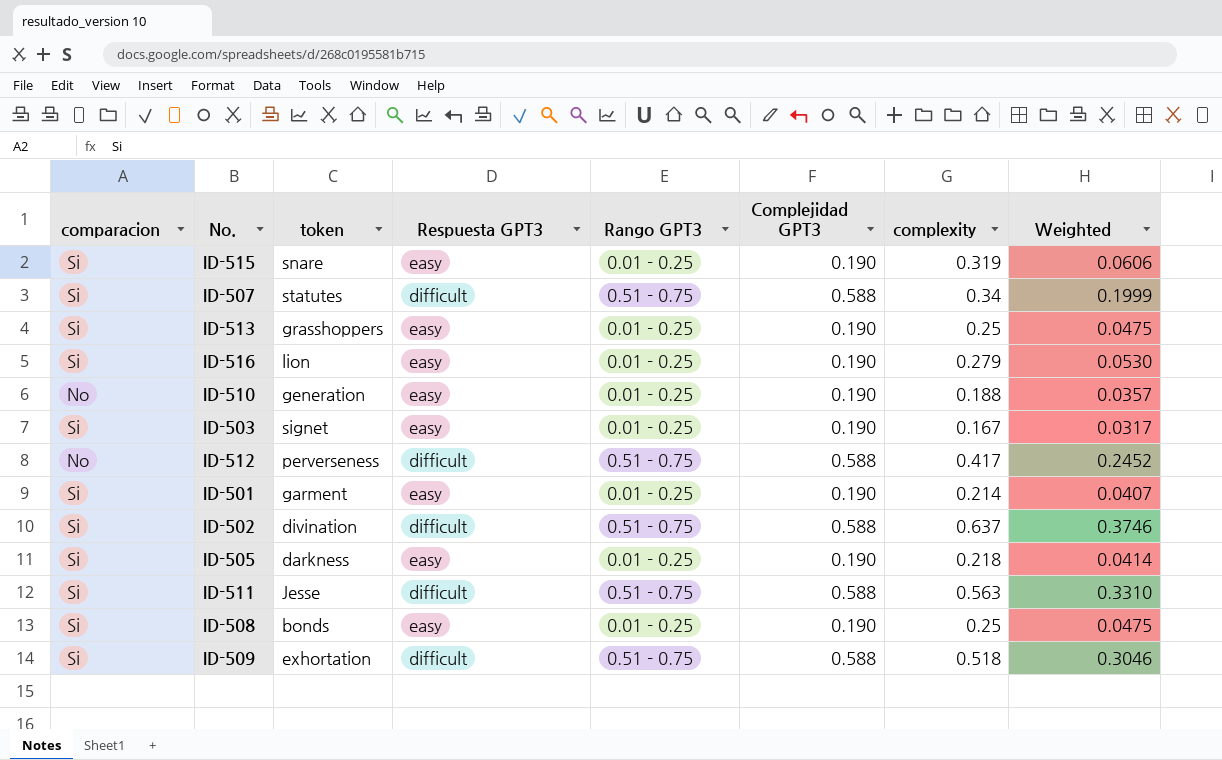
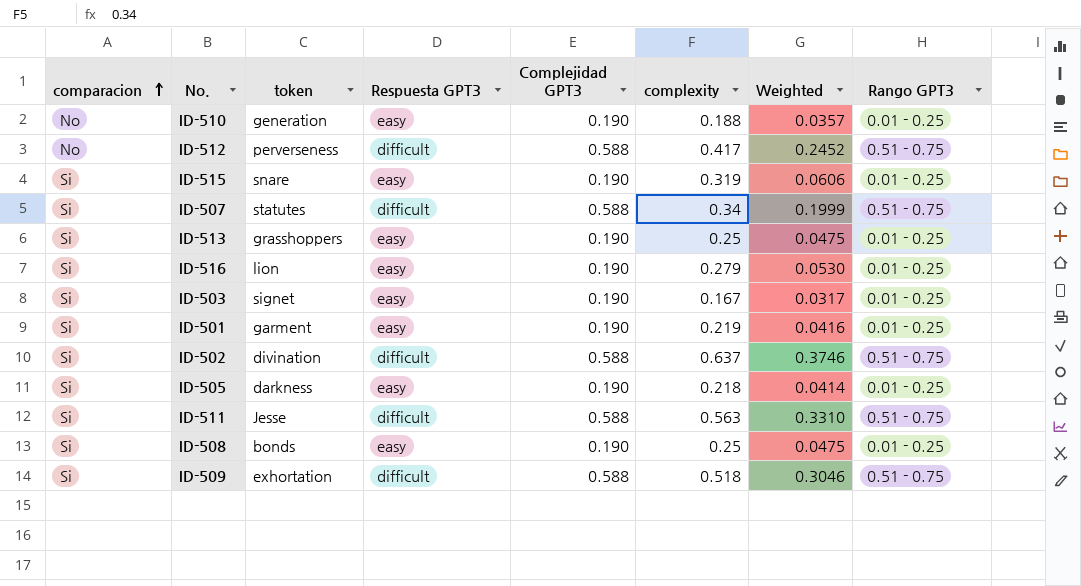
row order: none -> comparacion ascending
column Rango GPT3 | position: 5 -> 8
ID-501 | complexity: 0.214 -> 0.219
ID-501 | Weighted: 0.0407 -> 0.0416

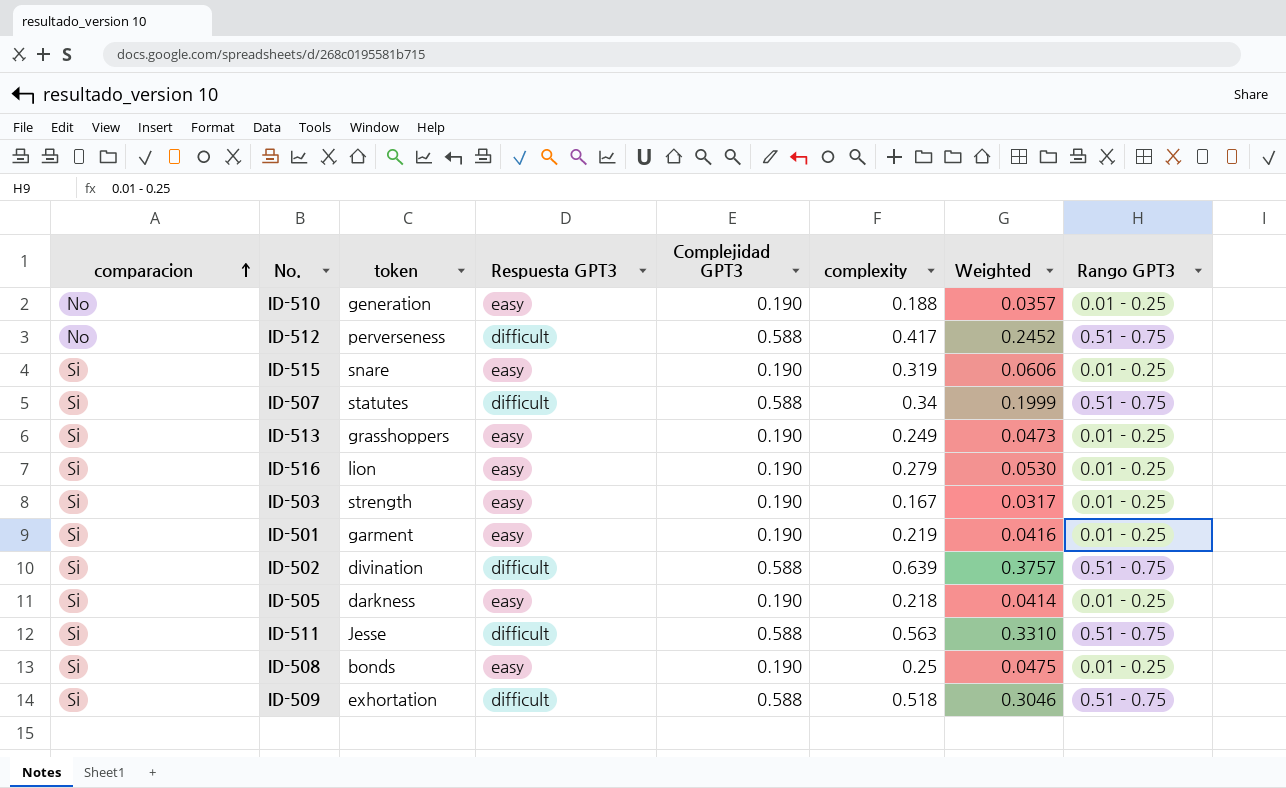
ID-513 | complexity: 0.25 -> 0.249
ID-513 | Weighted: 0.0475 -> 0.0473
ID-503 | token: signet -> strength
ID-502 | complexity: 0.637 -> 0.639
ID-502 | Weighted: 0.3746 -> 0.3757

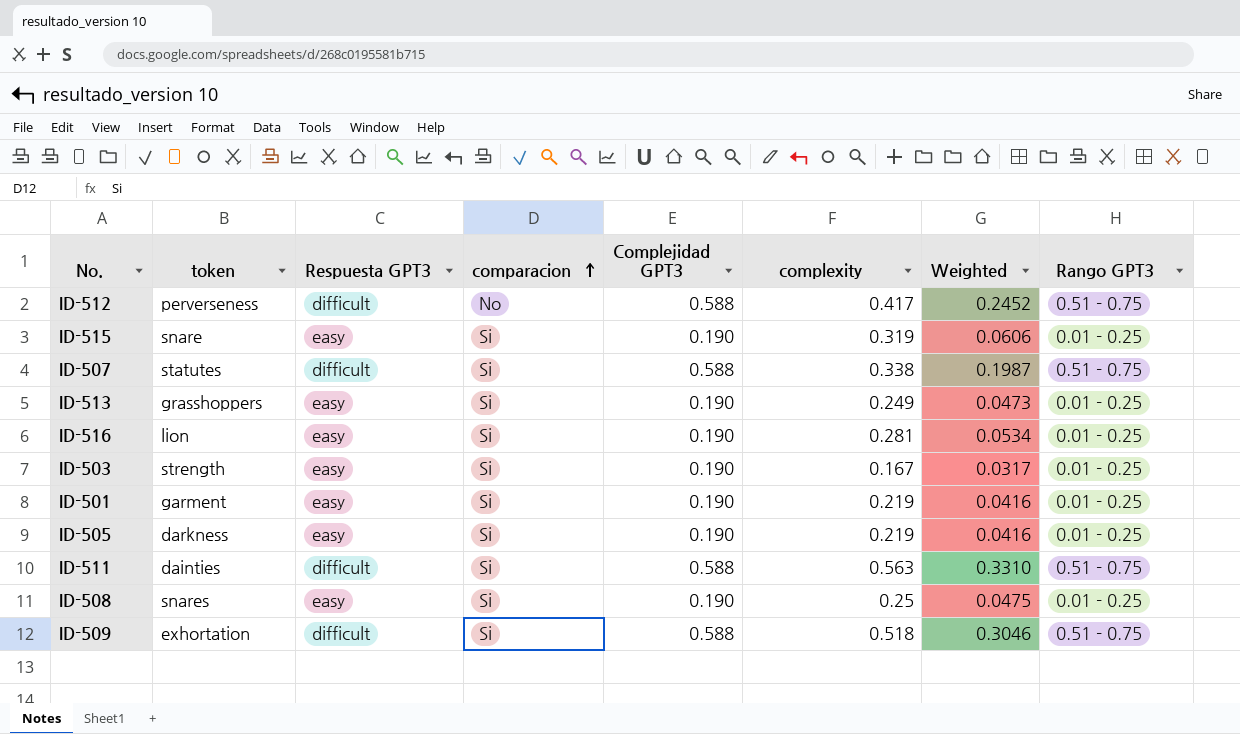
column comparacion | position: 1 -> 4
row ID-510: No | generation | easy | 0.190 | 0.188 | 0.0357 | 0.01 - 0.25 -> none
row ID-502: Si | divination | difficult | 0.588 | 0.639 | 0.3757 | 0.51 - 0.75 -> none
ID-507 | complexity: 0.34 -> 0.338
ID-507 | Weighted: 0.1999 -> 0.1987
ID-516 | complexity: 0.279 -> 0.281
ID-516 | Weighted: 0.0530 -> 0.0534
ID-505 | complexity: 0.218 -> 0.219
ID-505 | Weighted: 0.0414 -> 0.0416
ID-511 | token: Jesse -> dainties
ID-508 | token: bonds -> snares

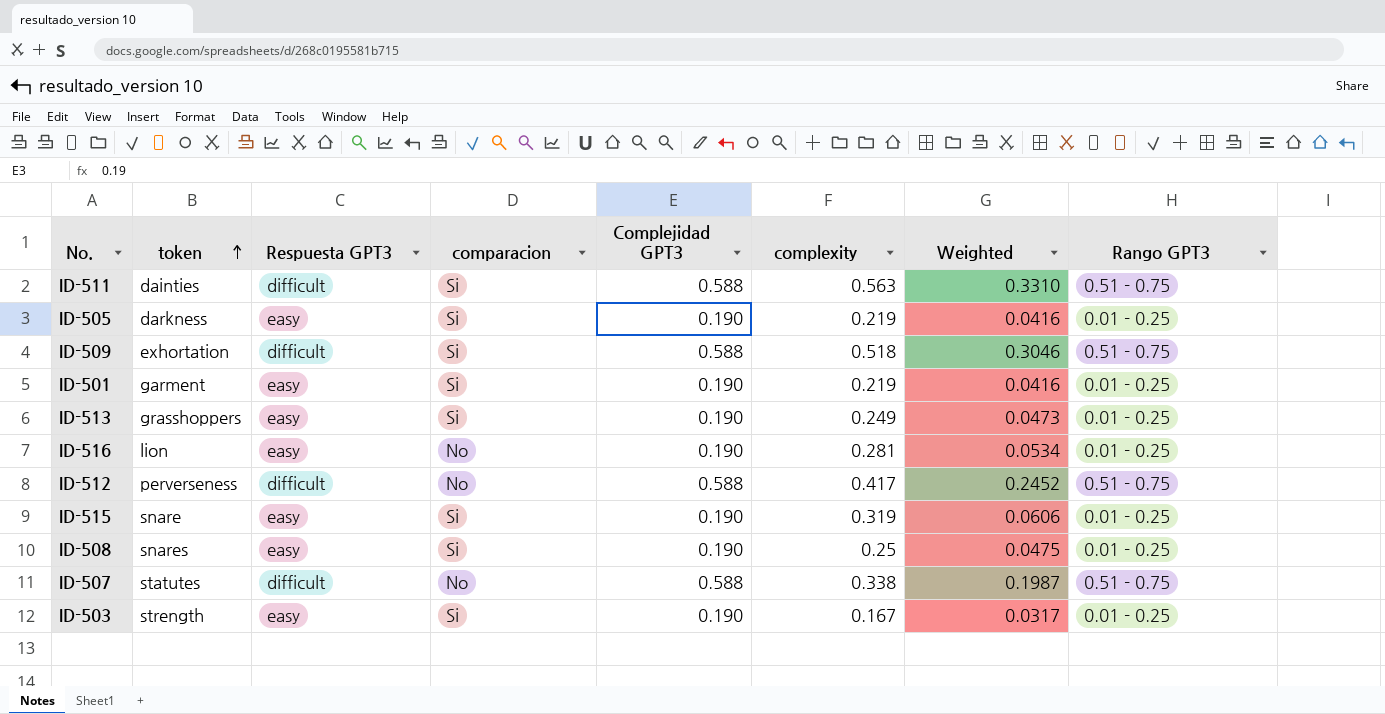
row order: comparacion ascending -> token ascending
ID-516 | comparacion: Si -> No
ID-507 | comparacion: Si -> No

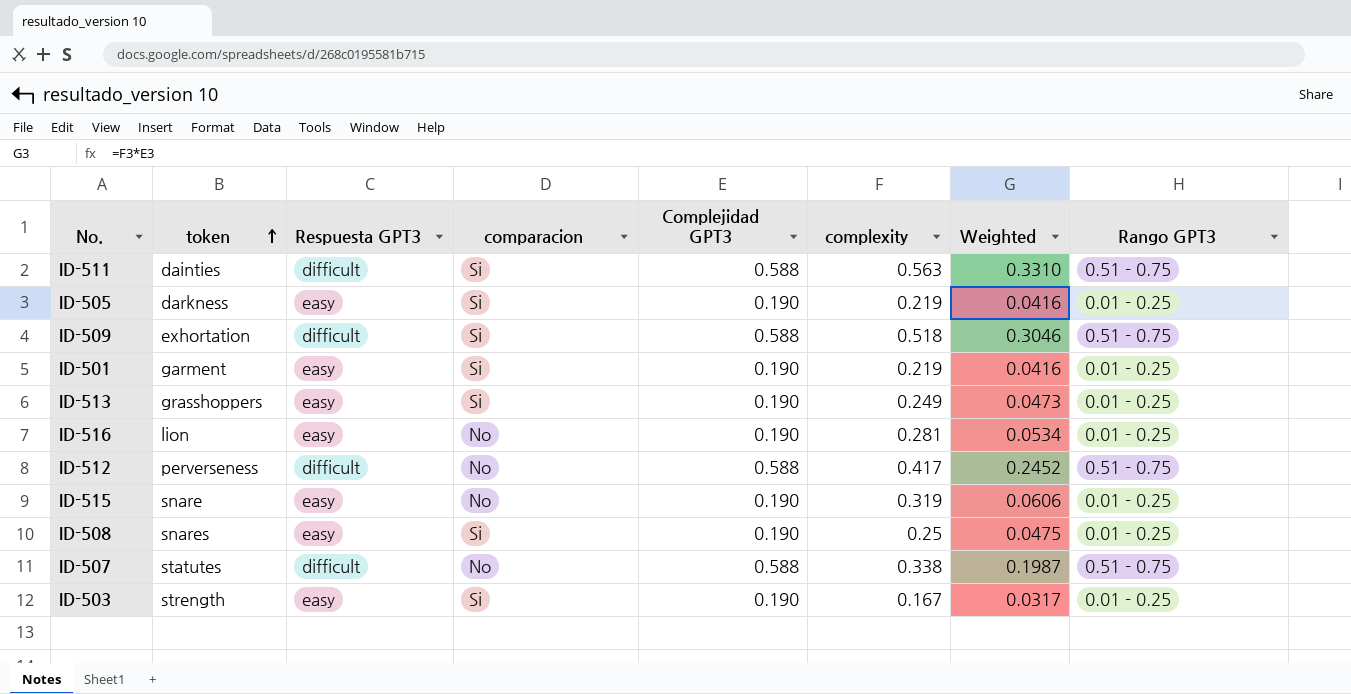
ID-515 | comparacion: Si -> No

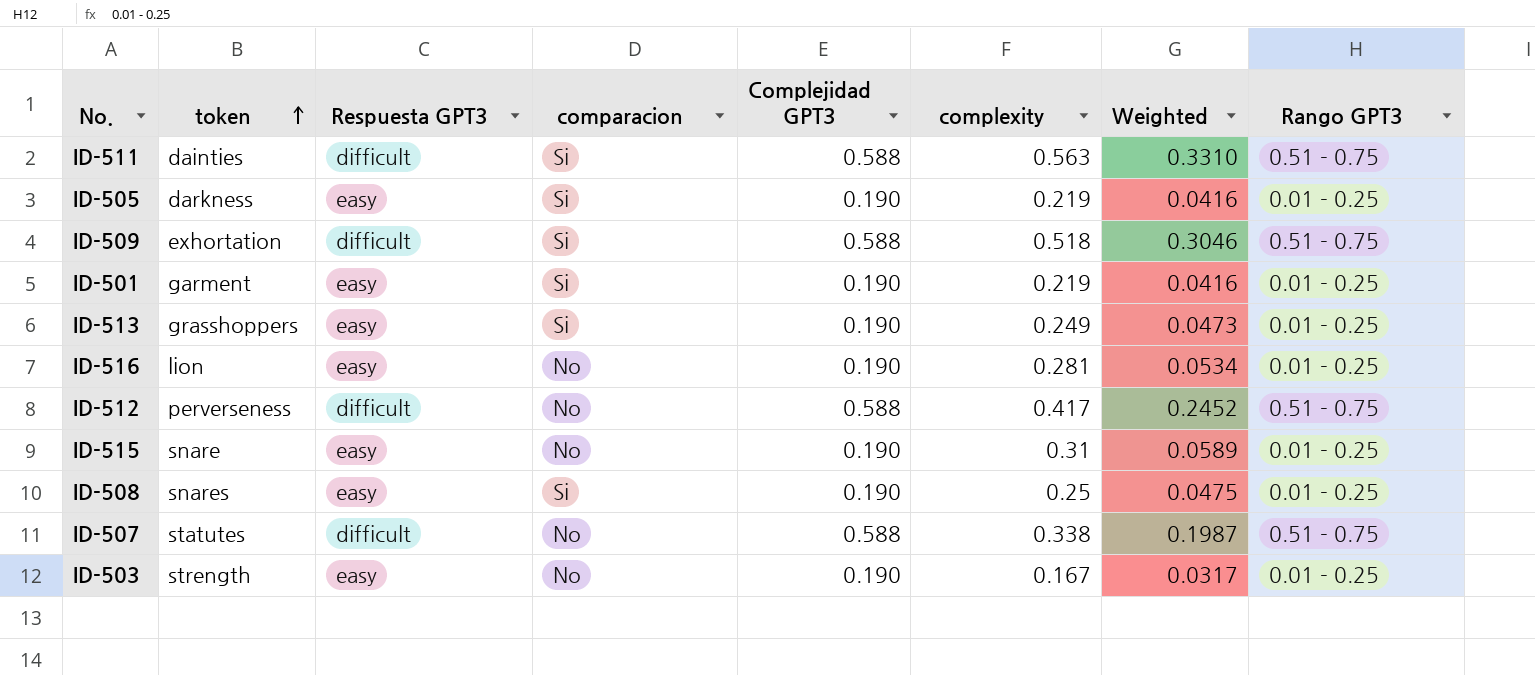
ID-515 | complexity: 0.319 -> 0.31
ID-515 | Weighted: 0.0606 -> 0.0589
ID-503 | comparacion: Si -> No

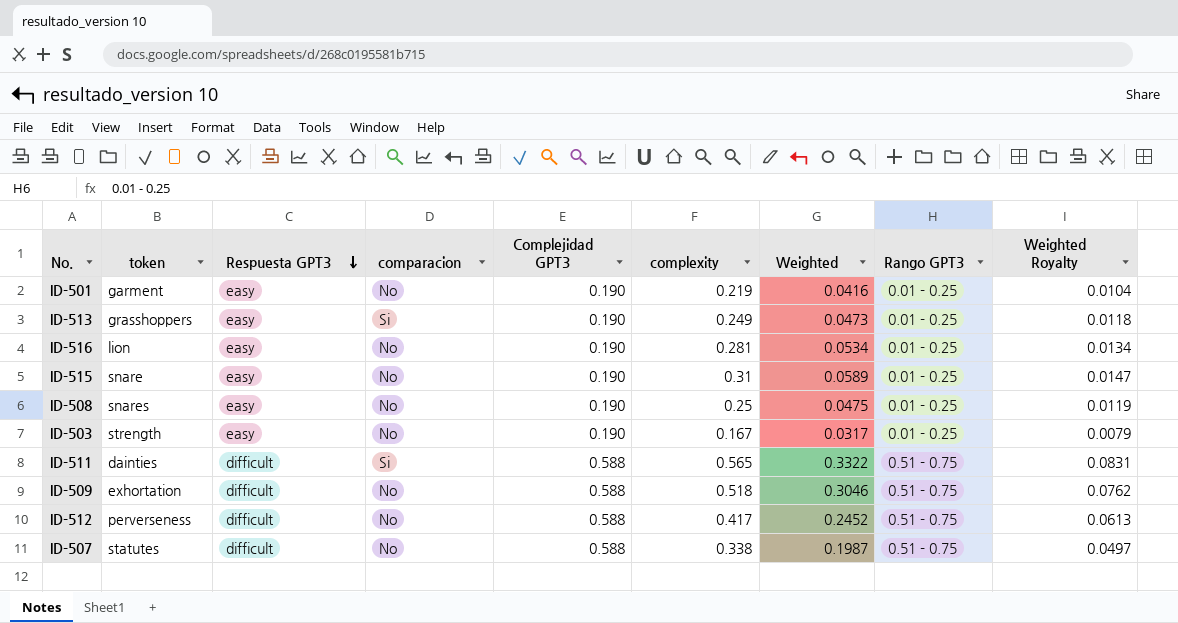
row order: token ascending -> Respuesta GPT3 descending
column Weighted Royalty | formula: none -> [Weighted] * 0.25
row ID-505: darkness | easy | Si | 0.190 | 0.219 | 0.0416 | 0.01 - 0.25 -> none
ID-501 | comparacion: Si -> No
ID-508 | comparacion: Si -> No
ID-511 | complexity: 0.563 -> 0.565
ID-511 | Weighted: 0.3310 -> 0.3322
ID-509 | comparacion: Si -> No

